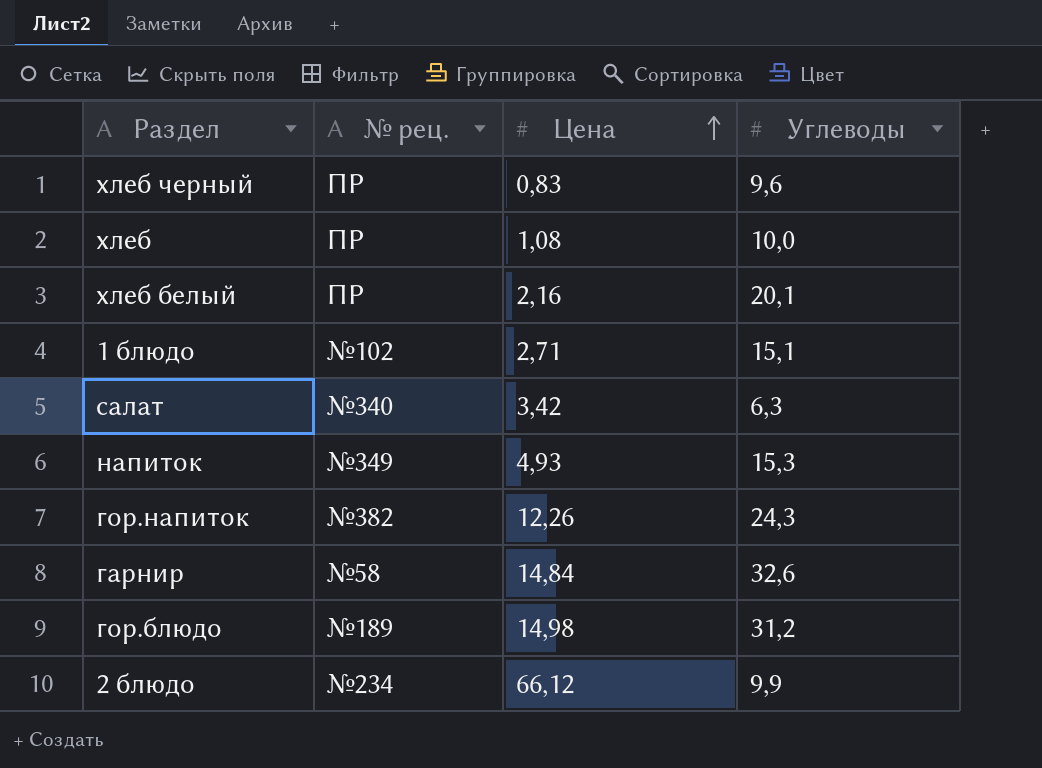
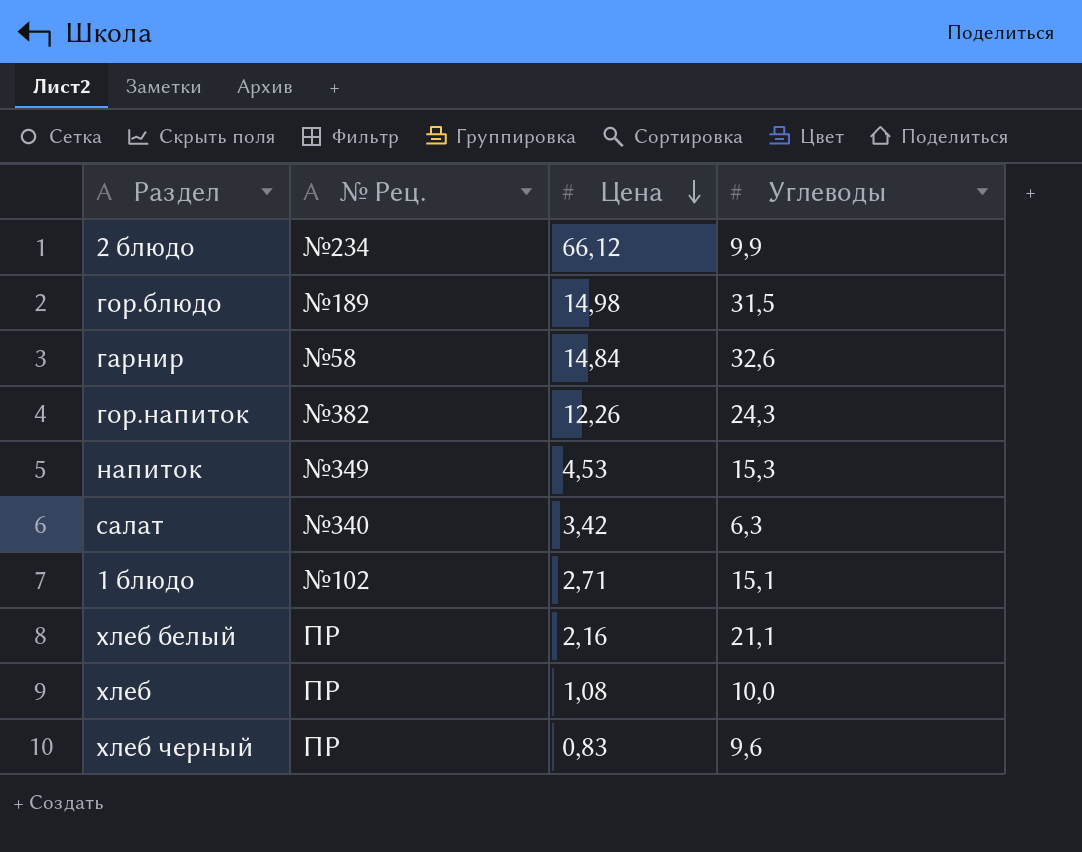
row order: Цена ascending -> Цена descending
column name: № рец. -> № Рец.
гор.блюдо | Углеводы: 31,2 -> 31,5
напиток | Цена: 4,93 -> 4,53
хлеб белый | Углеводы: 20,1 -> 21,1

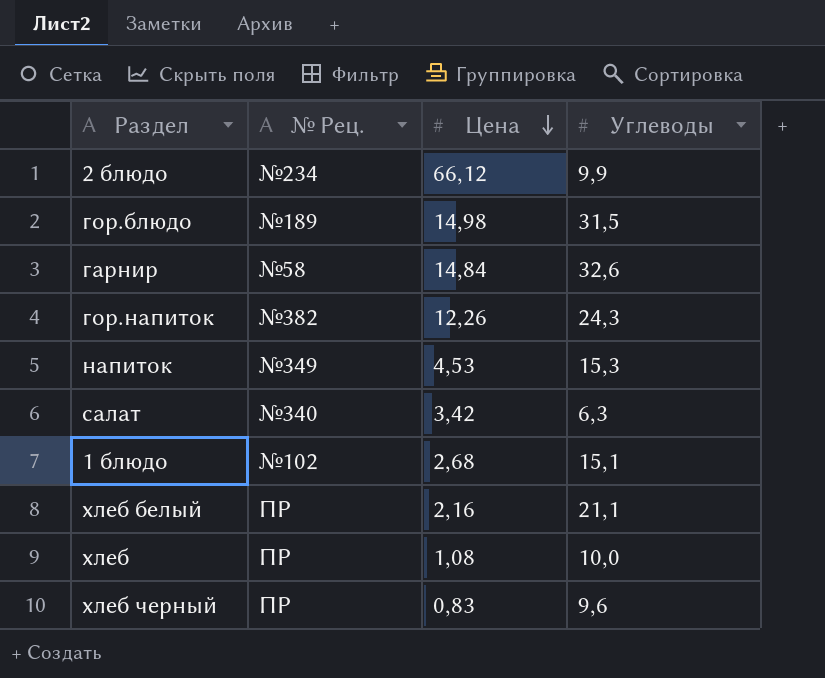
1 блюдо | Цена: 2,71 -> 2,68

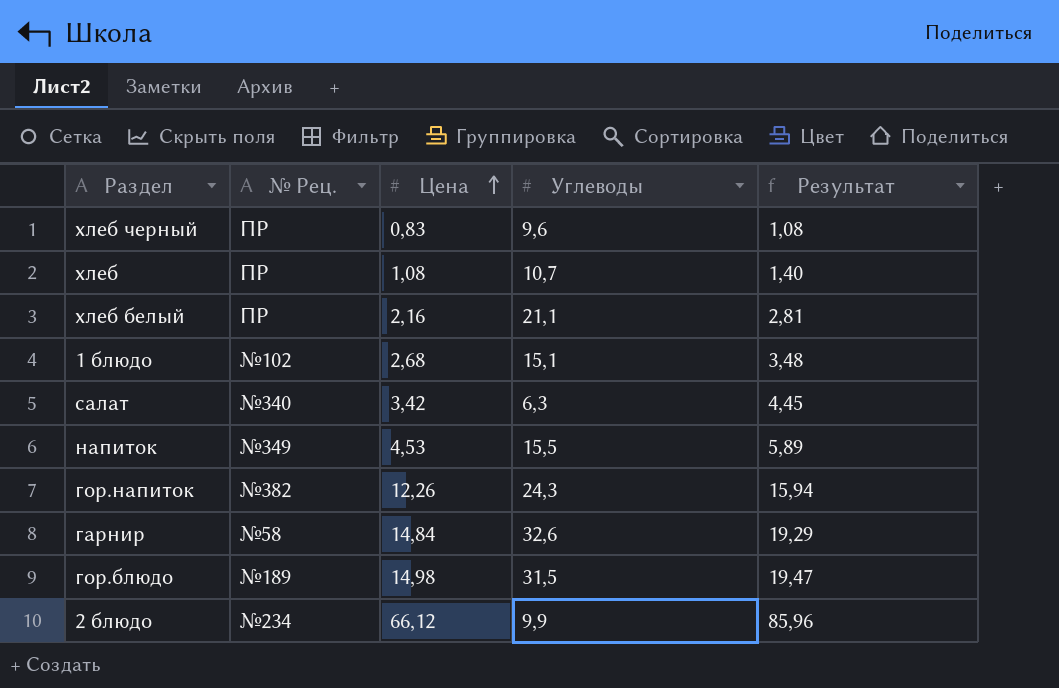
row order: Цена descending -> Цена ascending
column Результат | formula: none -> [Цена] * 1,3
хлеб | Углеводы: 10,0 -> 10,7
напиток | Углеводы: 15,3 -> 15,5

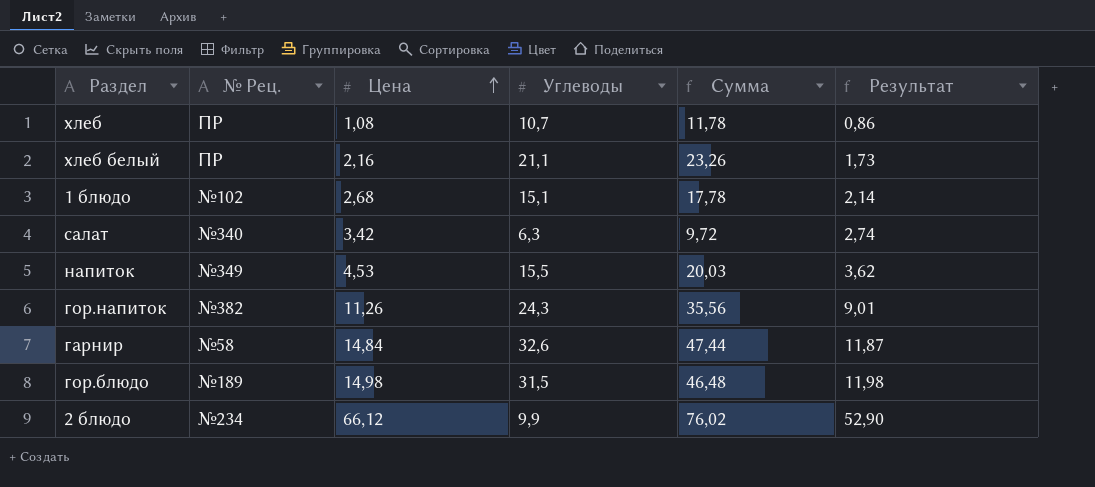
column Сумма | formula: none -> [Цена] + [Углеводы]
column Результат | formula: [Цена] * 1,3 -> [Цена] * 0,8
row хлеб черный: ПР | 0,83 | 9,6 | 1,08 -> none
гор.напиток | Цена: 12,26 -> 11,26

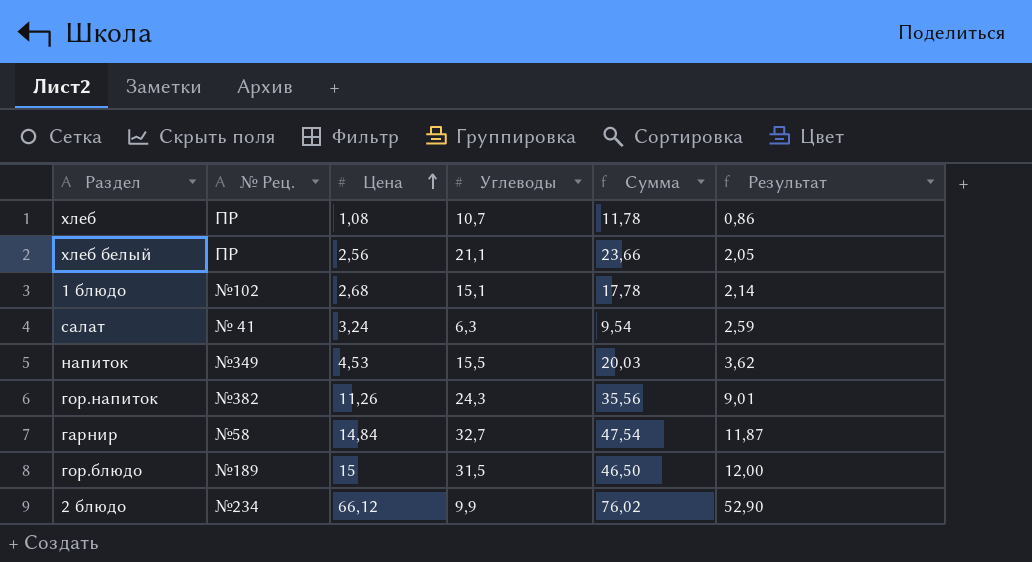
хлеб белый | Цена: 2,16 -> 2,56
хлеб белый | Сумма: 23,26 -> 23,66
хлеб белый | Результат: 1,73 -> 2,05
салат | № Рец.: №340 -> № 41
салат | Цена: 3,42 -> 3,24
салат | Сумма: 9,72 -> 9,54
салат | Результат: 2,74 -> 2,59
гарнир | Углеводы: 32,6 -> 32,7
гарнир | Сумма: 47,44 -> 47,54
гор.блюдо | Цена: 14,98 -> 15
гор.блюдо | Сумма: 46,48 -> 46,50
гор.блюдо | Результат: 11,98 -> 12,00

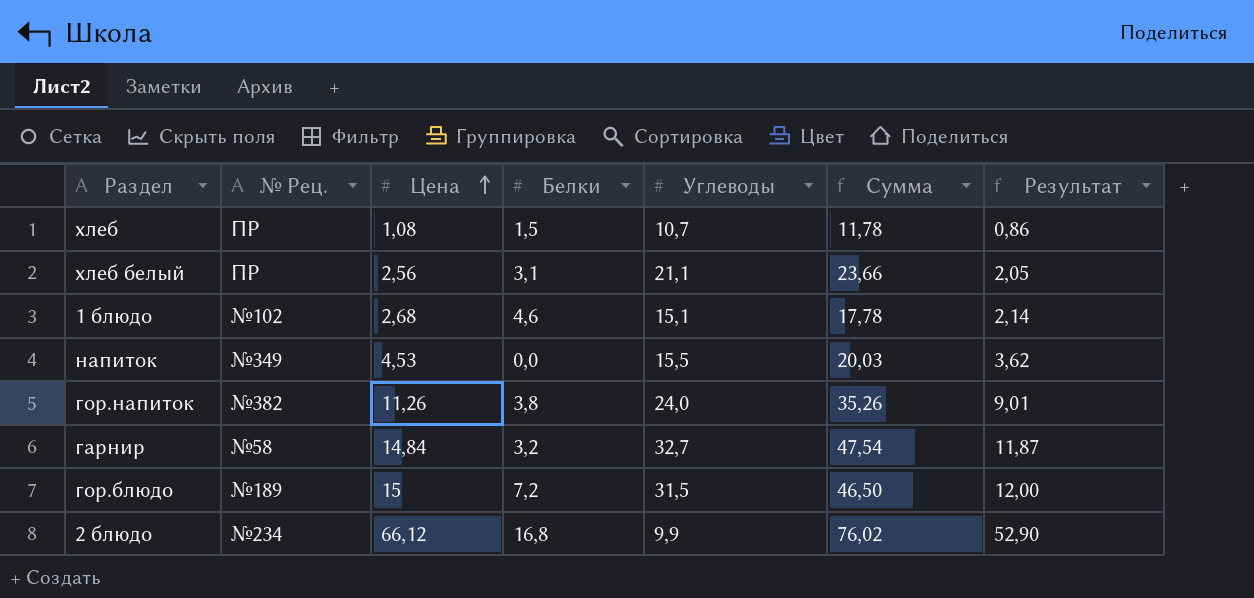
column Белки | position: none -> 4
row салат: № 41 | 3,24 | 6,3 | 9,54 | 2,59 -> none
гор.напиток | Углеводы: 24,3 -> 24,0
гор.напиток | Сумма: 35,56 -> 35,26

